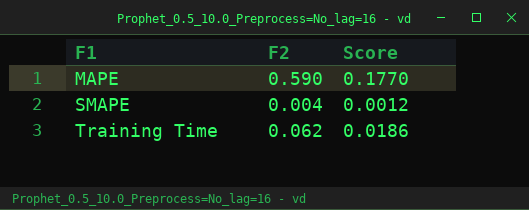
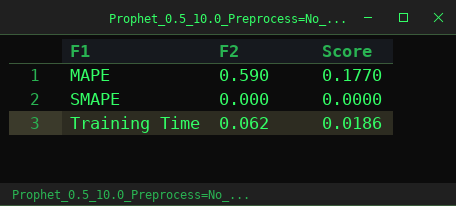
SMAPE | F2: 0.004 -> 0.000
SMAPE | Score: 0.0012 -> 0.0000

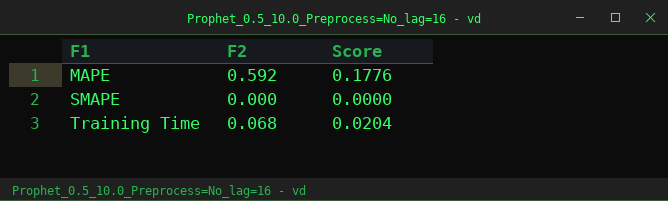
MAPE | F2: 0.590 -> 0.592
MAPE | Score: 0.1770 -> 0.1776
Training Time | F2: 0.062 -> 0.068
Training Time | Score: 0.0186 -> 0.0204

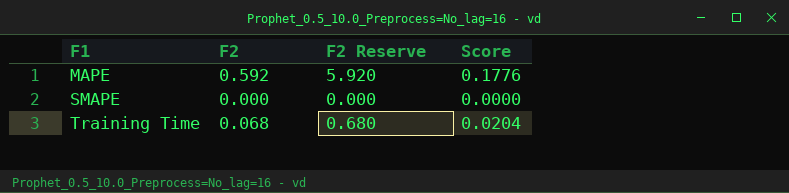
column F2 Reserve | formula: none -> [F2] * 10

